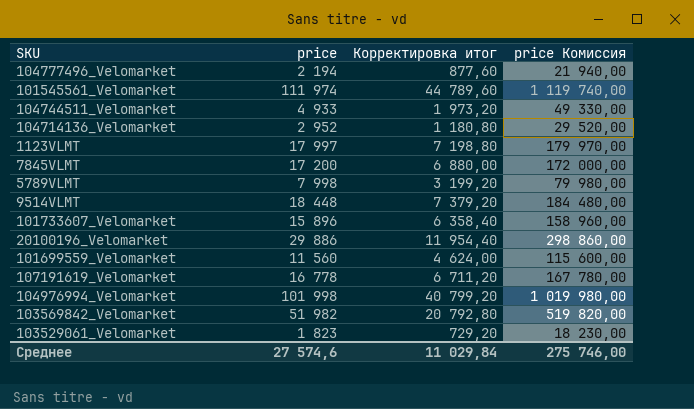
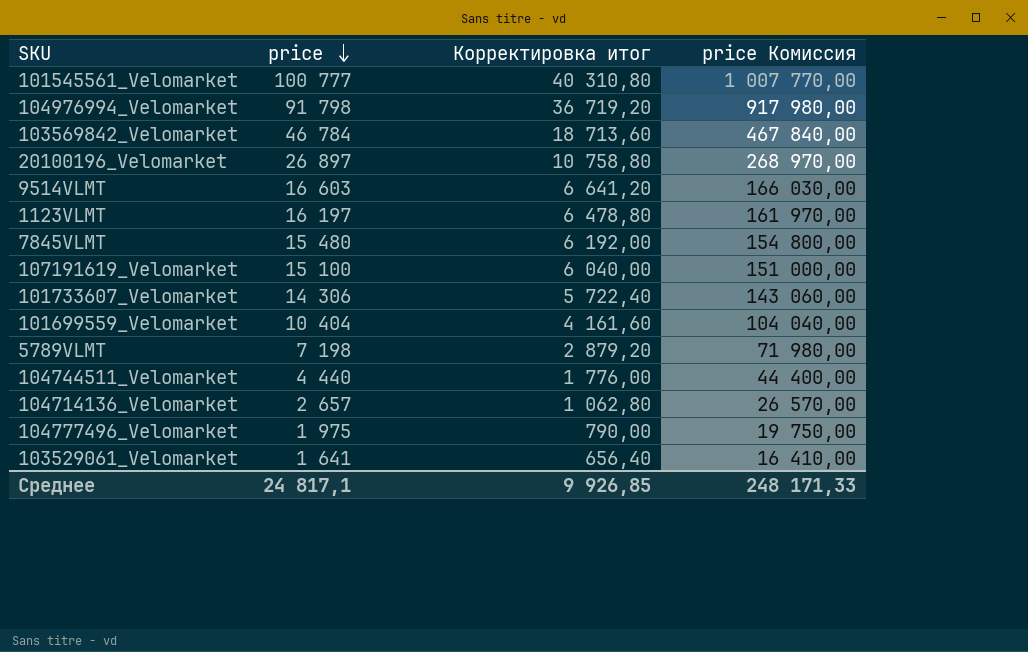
row order: none -> price descending
101545561_Velomarket | price: 111 974 -> 100 777
101545561_Velomarket | Корректировка итог: 44 789,60 -> 40 310,80
101545561_Velomarket | price Комиссия: 1 119 740,00 -> 1 007 770,00
104976994_Velomarket | price: 101 998 -> 91 798
104976994_Velomarket | Корректировка итог: 40 799,20 -> 36 719,20
104976994_Velomarket | price Комиссия: 1 019 980,00 -> 917 980,00
103569842_Velomarket | price: 51 982 -> 46 784
103569842_Velomarket | Корректировка итог: 20 792,80 -> 18 713,60
103569842_Velomarket | price Комиссия: 519 820,00 -> 467 840,00
20100196_Velomarket | price: 29 886 -> 26 897
20100196_Velomarket | Корректировка итог: 11 954,40 -> 10 758,80
20100196_Velomarket | price Комиссия: 298 860,00 -> 268 970,00
9514VLMT | price: 18 448 -> 16 603
9514VLMT | Корректировка итог: 7 379,20 -> 6 641,20
9514VLMT | price Комиссия: 184 480,00 -> 166 030,00
1123VLMT | price: 17 997 -> 16 197
1123VLMT | Корректировка итог: 7 198,80 -> 6 478,80
1123VLMT | price Комиссия: 179 970,00 -> 161 970,00
7845VLMT | price: 17 200 -> 15 480
7845VLMT | Корректировка итог: 6 880,00 -> 6 192,00
7845VLMT | price Комиссия: 172 000,00 -> 154 800,00
107191619_Velomarket | price: 16 778 -> 15 100
107191619_Velomarket | Корректировка итог: 6 711,20 -> 6 040,00
107191619_Velomarket | price Комиссия: 167 780,00 -> 151 000,00
101733607_Velomarket | price: 15 896 -> 14 306
101733607_Velomarket | Корректировка итог: 6 358,40 -> 5 722,40
101733607_Velomarket | price Комиссия: 158 960,00 -> 143 060,00
101699559_Velomarket | price: 11 560 -> 10 404
101699559_Velomarket | Корректировка итог: 4 624,00 -> 4 161,60
101699559_Velomarket | price Комиссия: 115 600,00 -> 104 040,00
5789VLMT | price: 7 998 -> 7 198
5789VLMT | Корректировка итог: 3 199,20 -> 2 879,20
5789VLMT | price Комиссия: 79 980,00 -> 71 980,00
104744511_Velomarket | price: 4 933 -> 4 440
104744511_Velomarket | Корректировка итог: 1 973,20 -> 1 776,00
104744511_Velomarket | price Комиссия: 49 330,00 -> 44 400,00
104714136_Velomarket | price: 2 952 -> 2 657
104714136_Velomarket | Корректировка итог: 1 180,80 -> 1 062,80
104714136_Velomarket | price Комиссия: 29 520,00 -> 26 570,00
104777496_Velomarket | price: 2 194 -> 1 975
104777496_Velomarket | Корректировка итог: 877,60 -> 790,00
104777496_Velomarket | price Комиссия: 21 940,00 -> 19 750,00
103529061_Velomarket | price: 1 823 -> 1 641
103529061_Velomarket | Корректировка итог: 729,20 -> 656,40
103529061_Velomarket | price Комиссия: 18 230,00 -> 16 410,00
Среднее | price: 27 574,6 -> 24 817,1
Среднее | Корректировка итог: 11 029,84 -> 9 926,85
Среднее | price Комиссия: 275 746,00 -> 248 171,33

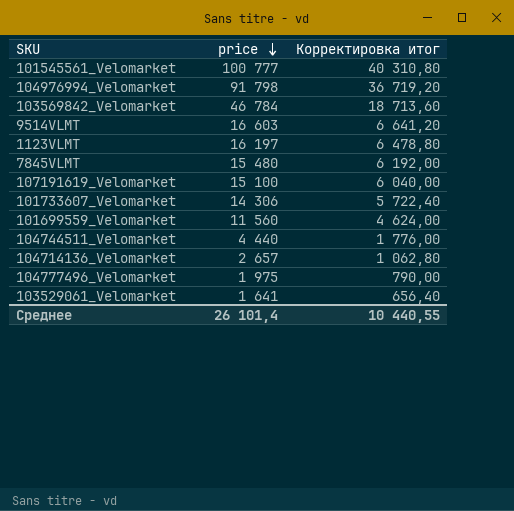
column price Комиссия | formula: [price] * 10 -> none
row 20100196_Velomarket: 26 897 | 10 758,80 | 268 970,00 -> none
row 5789VLMT: 7 198 | 2 879,20 | 71 980,00 -> none
101699559_Velomarket | price: 10 404 -> 11 560
101699559_Velomarket | Корректировка итог: 4 161,60 -> 4 624,00
Среднее | price: 24 817,1 -> 26 101,4
Среднее | Корректировка итог: 9 926,85 -> 10 440,55

